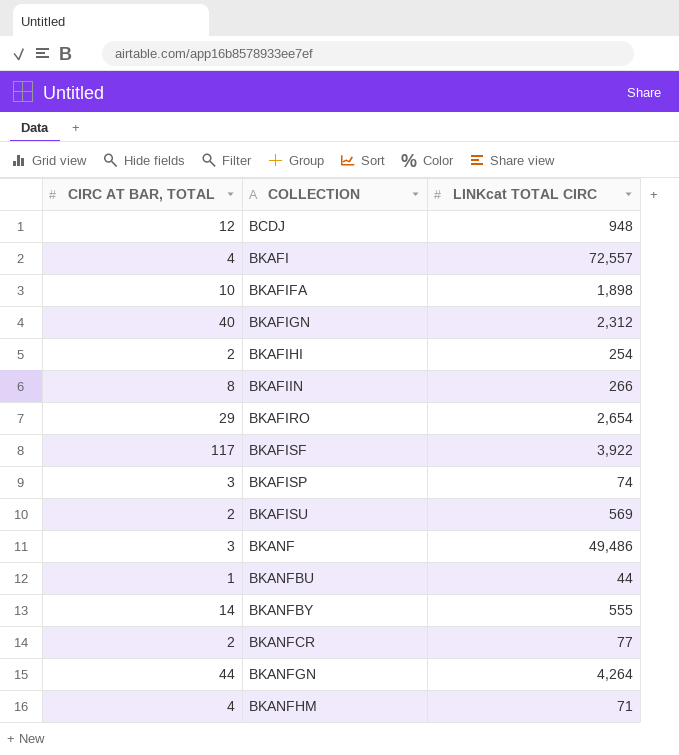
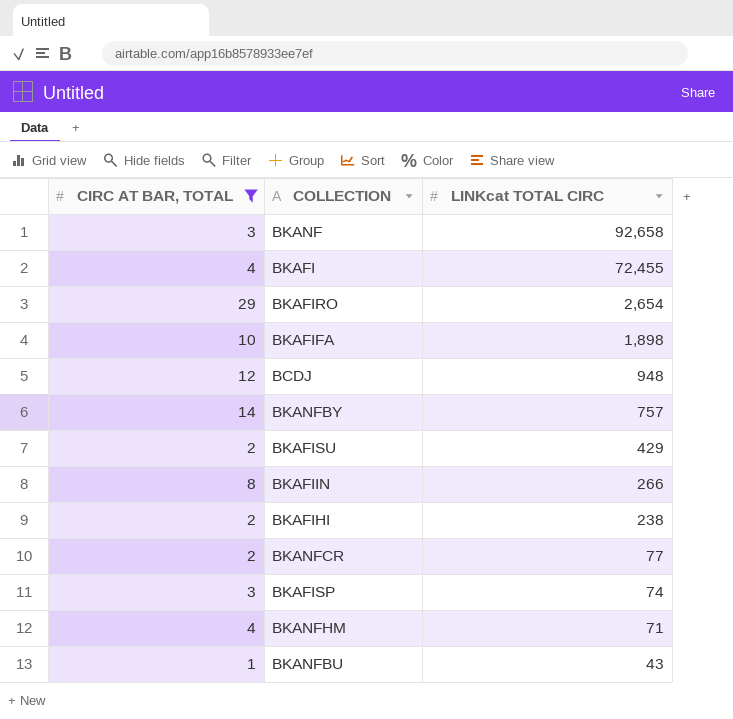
filter: none -> CIRC AT BAR, TOTAL <= 29
row order: COLLECTION ascending -> LINKcat TOTAL CIRC descending
BKANF | LINKcat TOTAL CIRC: 49,486 -> 92,658
BKAFI | LINKcat TOTAL CIRC: 72,557 -> 72,455
BKANFBY | LINKcat TOTAL CIRC: 555 -> 757
BKAFISU | LINKcat TOTAL CIRC: 569 -> 429
BKAFIHI | LINKcat TOTAL CIRC: 254 -> 238
BKANFBU | LINKcat TOTAL CIRC: 44 -> 43

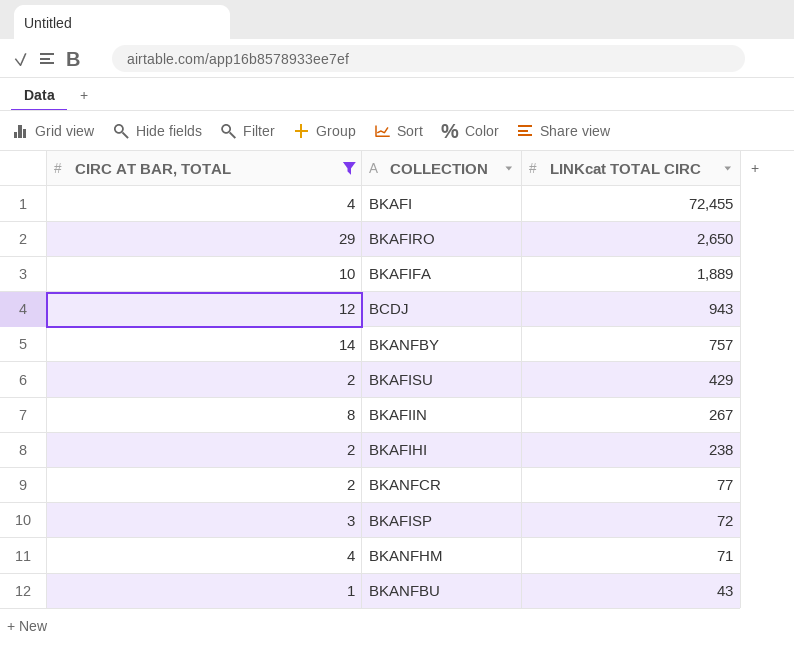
row BKANF: 3 | 92,658 -> none
BKAFIRO | LINKcat TOTAL CIRC: 2,654 -> 2,650
BKAFIFA | LINKcat TOTAL CIRC: 1,898 -> 1,889
BCDJ | LINKcat TOTAL CIRC: 948 -> 943
BKAFIIN | LINKcat TOTAL CIRC: 266 -> 267
BKAFISP | LINKcat TOTAL CIRC: 74 -> 72

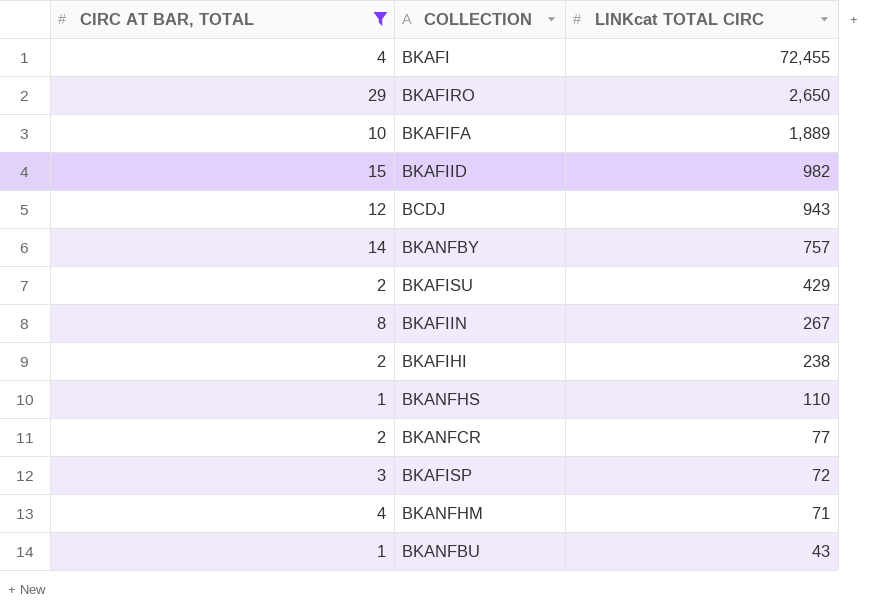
row BKAFIID: none -> 15 | 982
row BKANFHS: none -> 1 | 110

